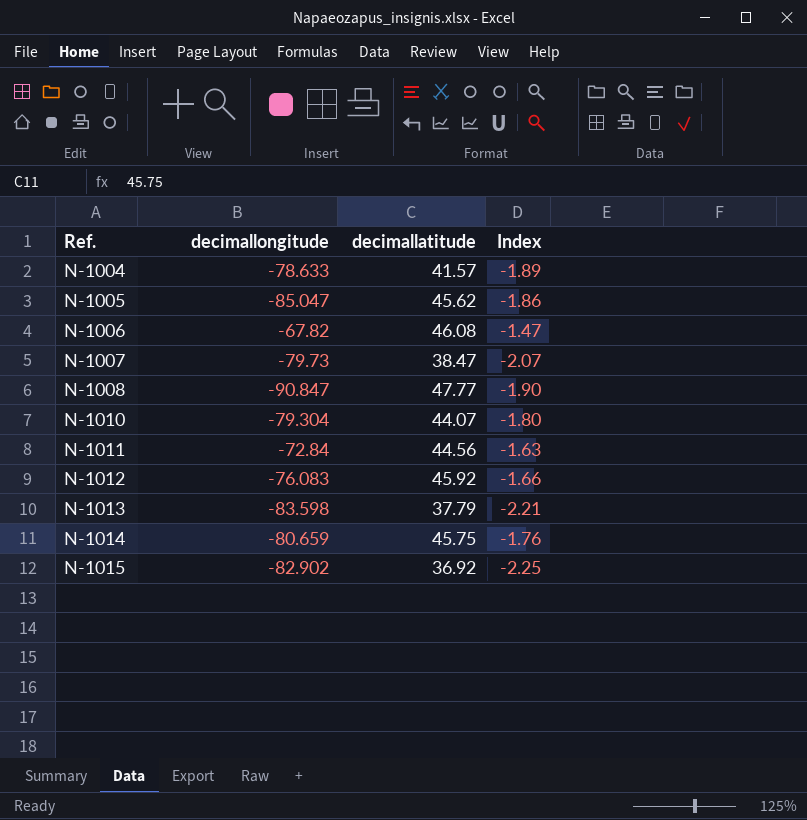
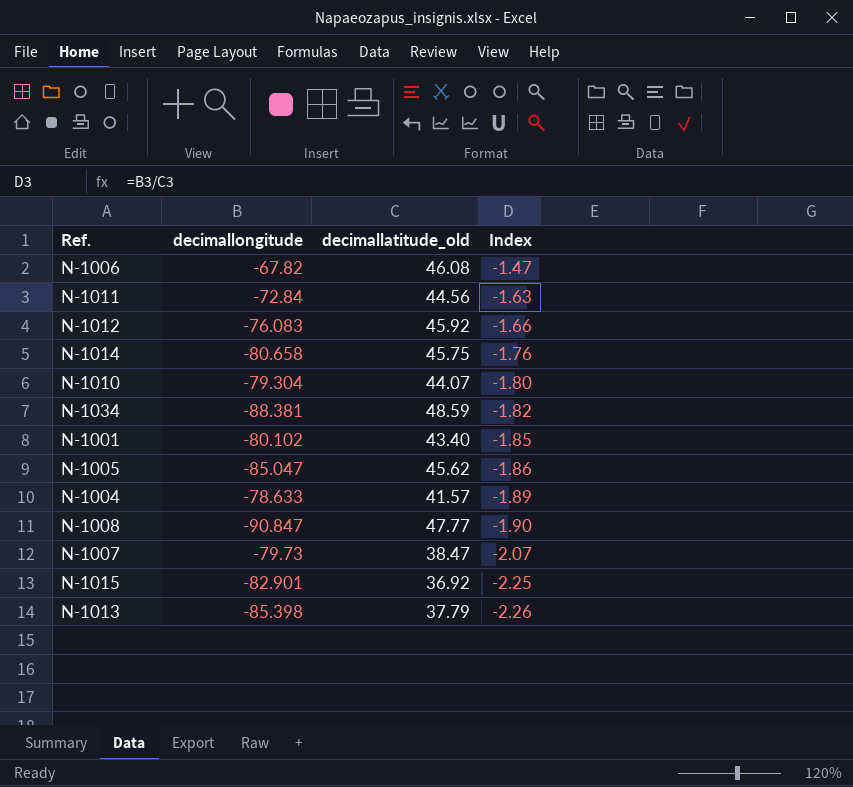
row order: Ref. ascending -> Index descending
column name: decimallatitude -> decimallatitude_old
N-1014 | decimallongitude: -80.659 -> -80.658
row N-1034: none -> -88.381 | 48.59 | -1.82
row N-1001: none -> -80.102 | 43.40 | -1.85
N-1015 | decimallongitude: -82.902 -> -82.901
N-1013 | decimallongitude: -83.598 -> -85.398
N-1013 | Index: -2.21 -> -2.26

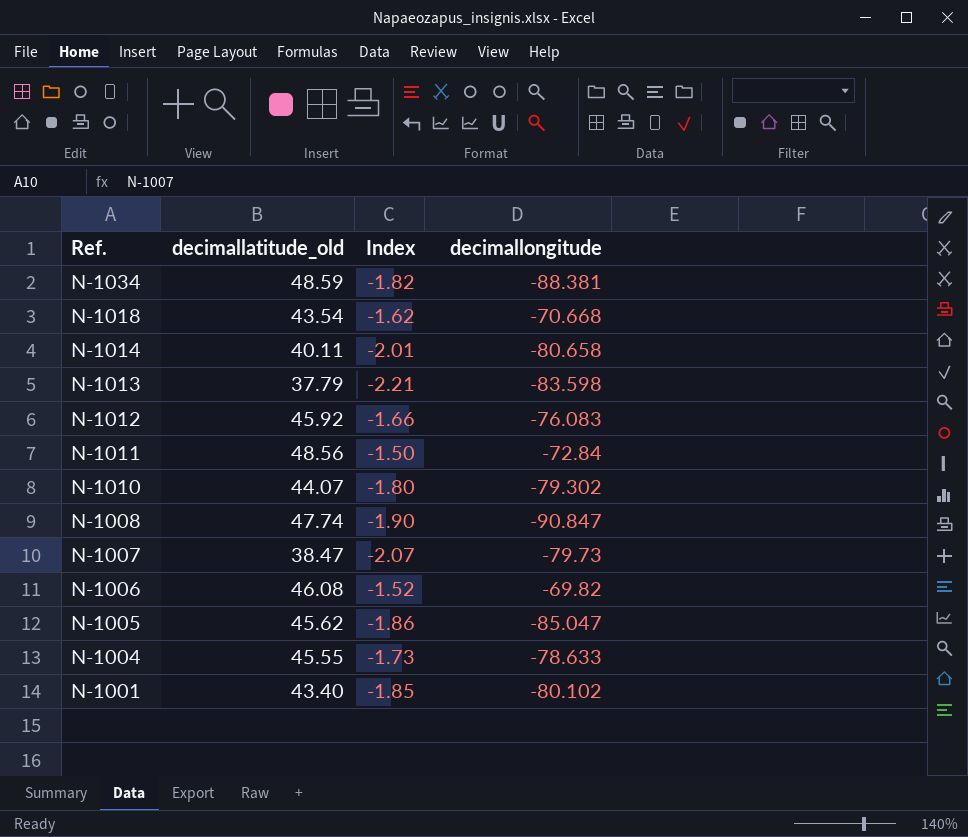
row order: Index descending -> Ref. descending
column decimallongitude | position: 2 -> 4
row N-1015: -82.901 | 36.92 | -2.25 -> none
row N-1018: none -> 43.54 | -1.62 | -70.668
N-1014 | decimallatitude_old: 45.75 -> 40.11
N-1014 | Index: -1.76 -> -2.01
N-1013 | Index: -2.26 -> -2.21
N-1013 | decimallongitude: -85.398 -> -83.598
N-1011 | decimallatitude_old: 44.56 -> 48.56
N-1011 | Index: -1.63 -> -1.50
N-1010 | decimallongitude: -79.304 -> -79.302
N-1008 | decimallatitude_old: 47.77 -> 47.74
N-1006 | Index: -1.47 -> -1.52
N-1006 | decimallongitude: -67.82 -> -69.82
N-1004 | decimallatitude_old: 41.57 -> 45.55
N-1004 | Index: -1.89 -> -1.73

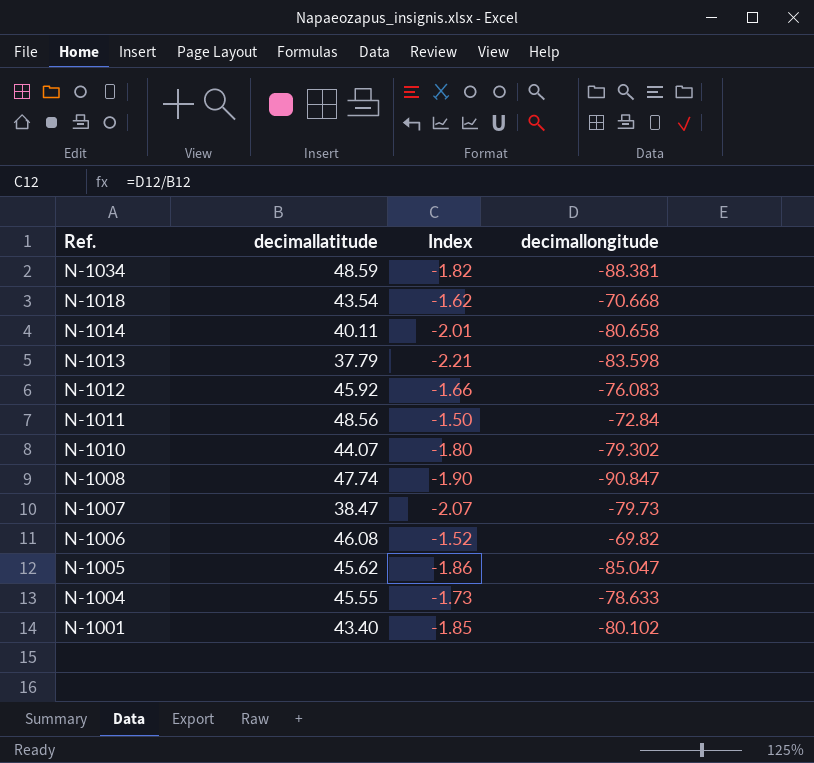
column name: decimallatitude_old -> decimallatitude

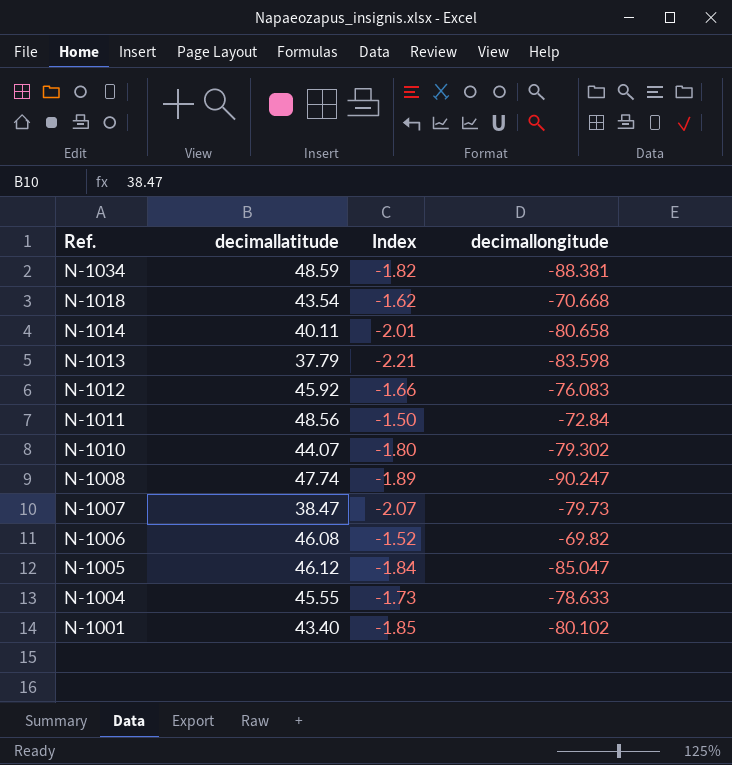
N-1008 | Index: -1.90 -> -1.89
N-1008 | decimallongitude: -90.847 -> -90.247
N-1005 | decimallatitude: 45.62 -> 46.12
N-1005 | Index: -1.86 -> -1.84

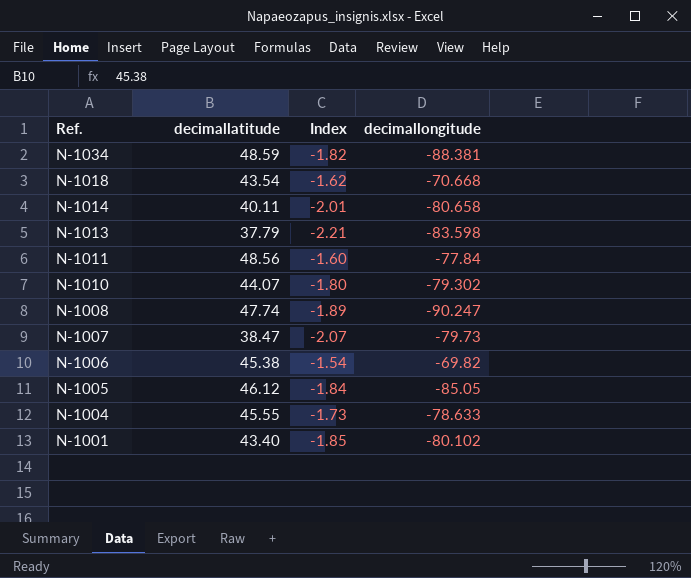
row N-1012: 45.92 | -1.66 | -76.083 -> none
N-1011 | Index: -1.50 -> -1.60
N-1011 | decimallongitude: -72.84 -> -77.84
N-1006 | decimallatitude: 46.08 -> 45.38
N-1006 | Index: -1.52 -> -1.54
N-1005 | decimallongitude: -85.047 -> -85.05

